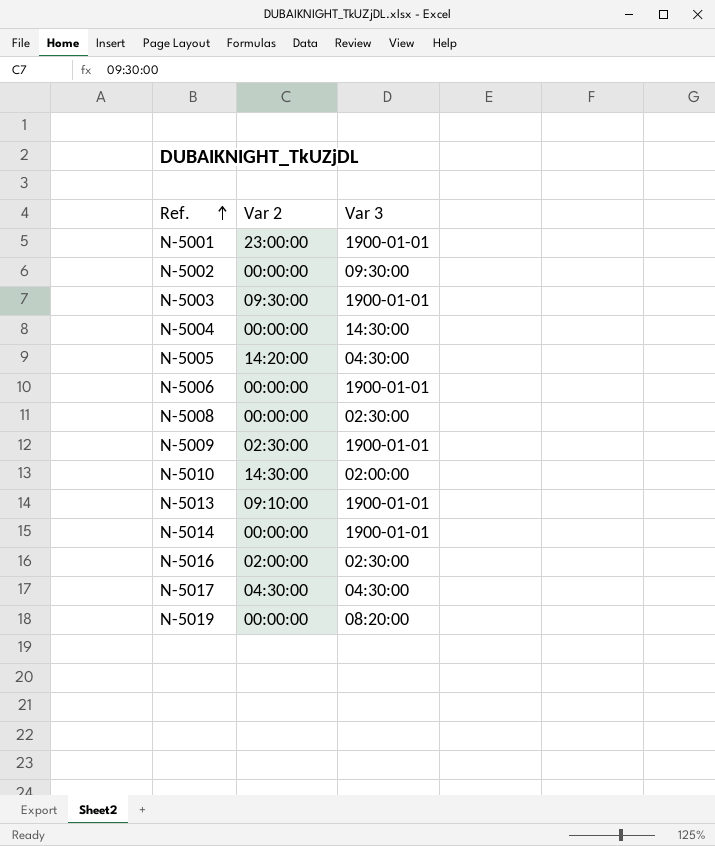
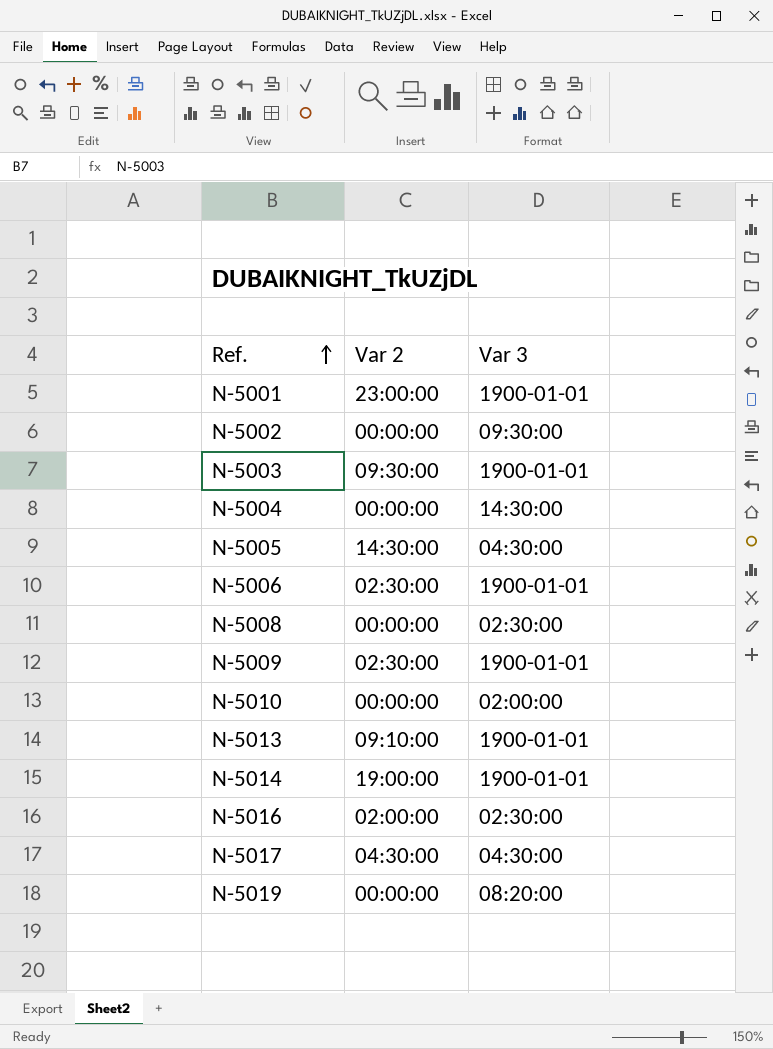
N-5005 | Var 2: 14:20:00 -> 14:30:00
N-5006 | Var 2: 00:00:00 -> 02:30:00
N-5010 | Var 2: 14:30:00 -> 00:00:00
N-5014 | Var 2: 00:00:00 -> 19:00:00

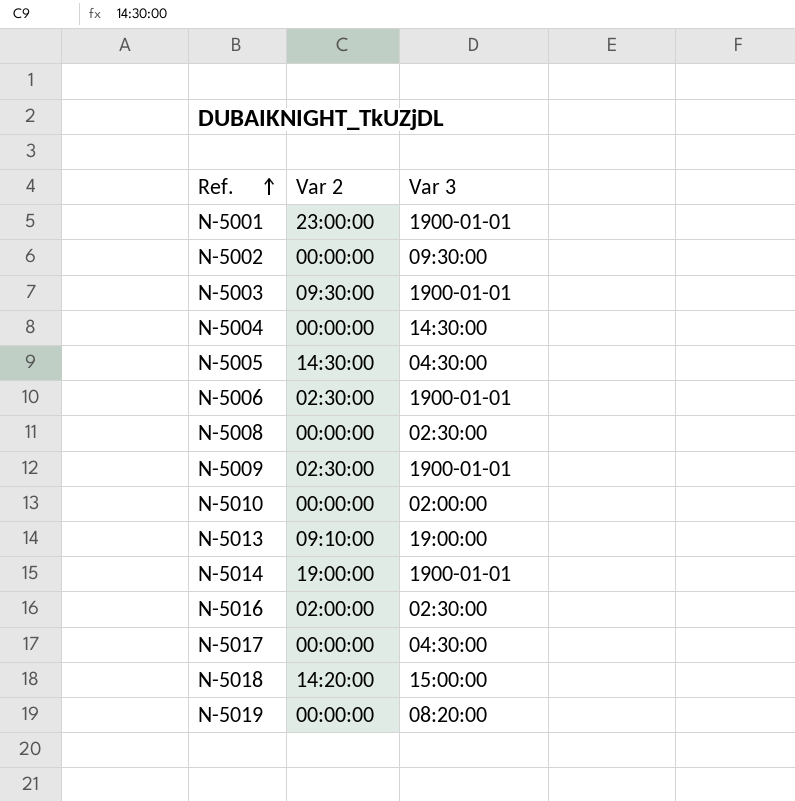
N-5013 | Var 3: 1900-01-01 -> 19:00:00
N-5017 | Var 2: 04:30:00 -> 00:00:00
row N-5018: none -> 14:20:00 | 15:00:00

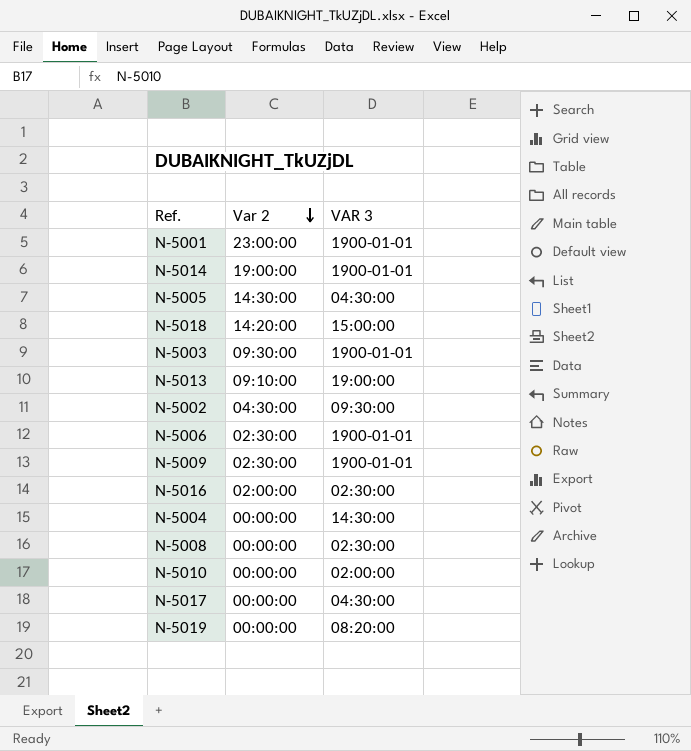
row order: Ref. ascending -> Var 2 descending
column name: Var 3 -> VAR 3
N-5002 | Var 2: 00:00:00 -> 04:30:00

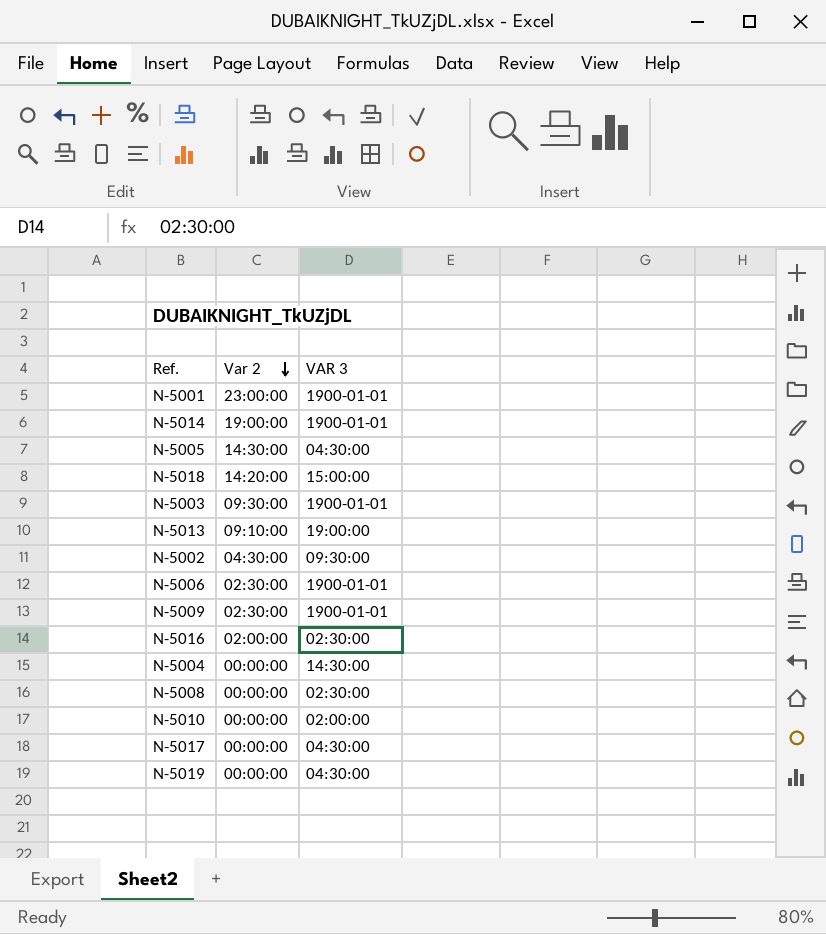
N-5019 | VAR 3: 08:20:00 -> 04:30:00

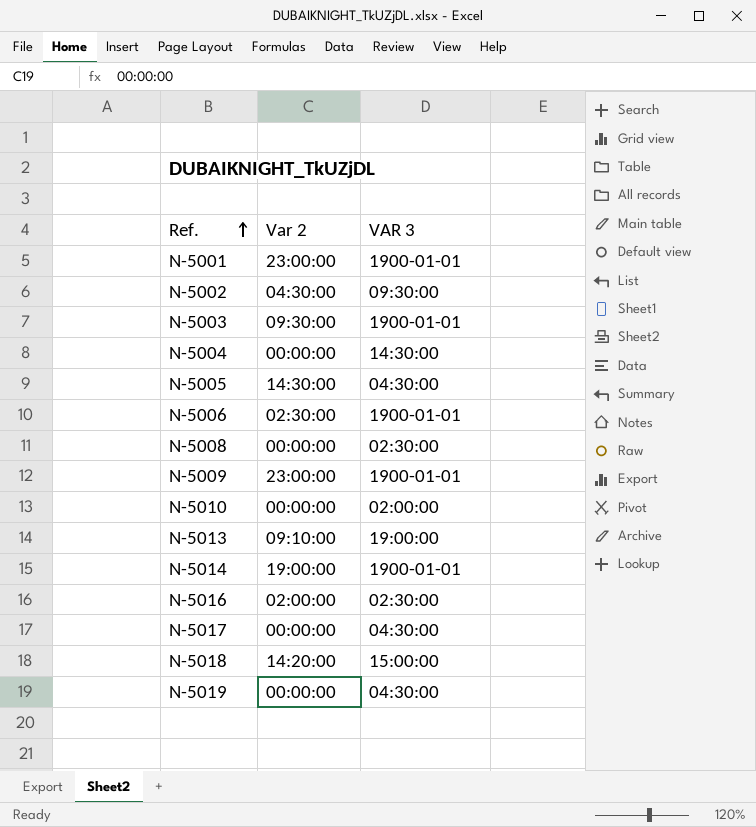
row order: Var 2 descending -> Ref. ascending
N-5009 | Var 2: 02:30:00 -> 23:00:00

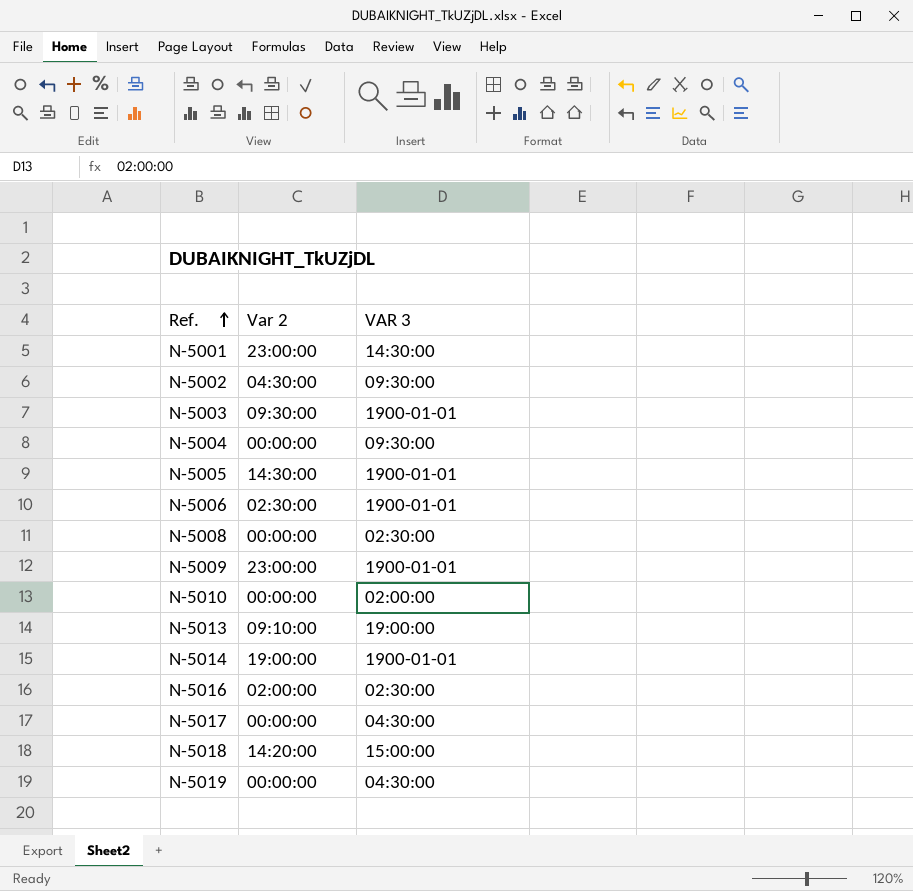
N-5001 | VAR 3: 1900-01-01 -> 14:30:00
N-5004 | VAR 3: 14:30:00 -> 09:30:00
N-5005 | VAR 3: 04:30:00 -> 1900-01-01

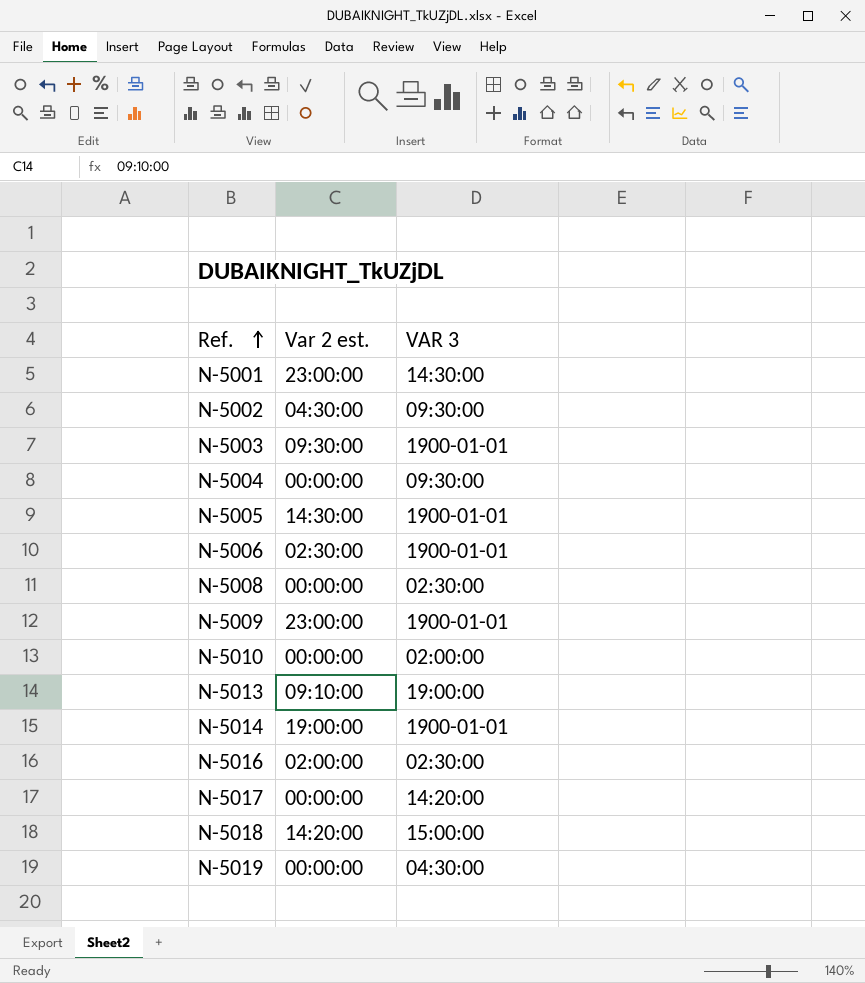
column name: Var 2 -> Var 2 est.
N-5017 | VAR 3: 04:30:00 -> 14:20:00

